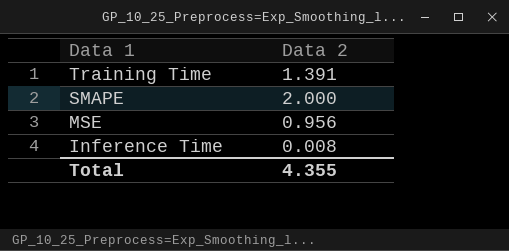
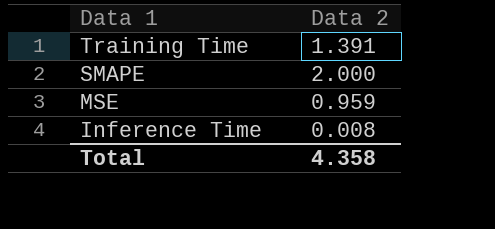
MSE | Data 2: 0.956 -> 0.959
Total | Data 2: 4.355 -> 4.358

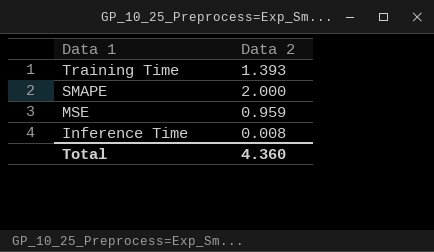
Training Time | Data 2: 1.391 -> 1.393
Total | Data 2: 4.358 -> 4.360

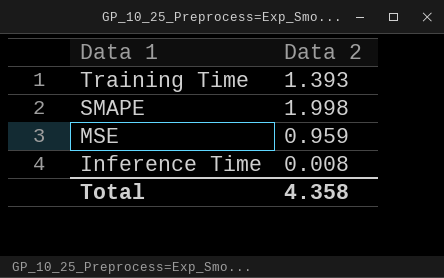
SMAPE | Data 2: 2.000 -> 1.998
Total | Data 2: 4.360 -> 4.358

